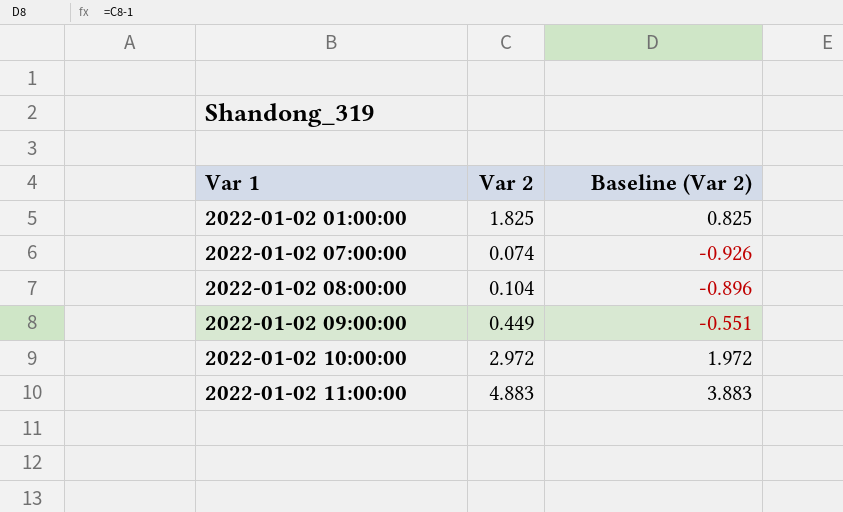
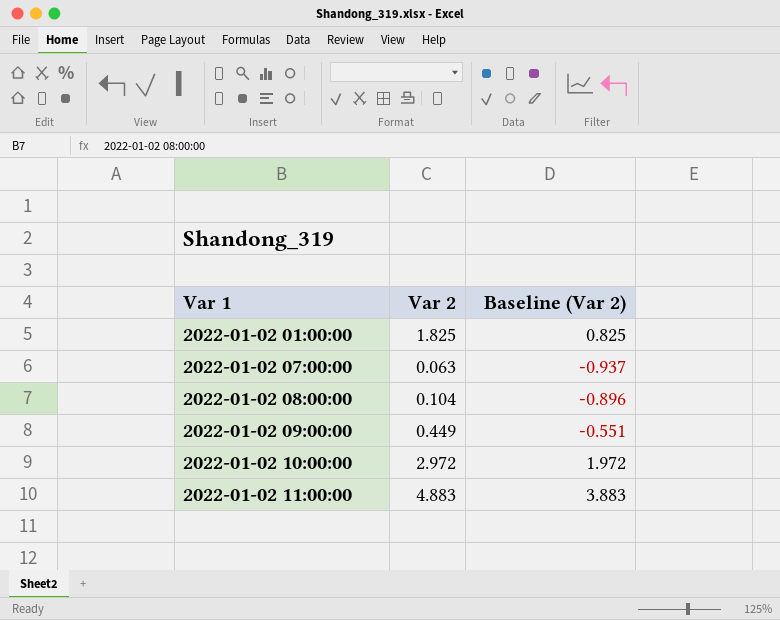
2022-01-02 07:00:00 | Var 2: 0.074 -> 0.063
2022-01-02 07:00:00 | Baseline (Var 2): -0.926 -> -0.937

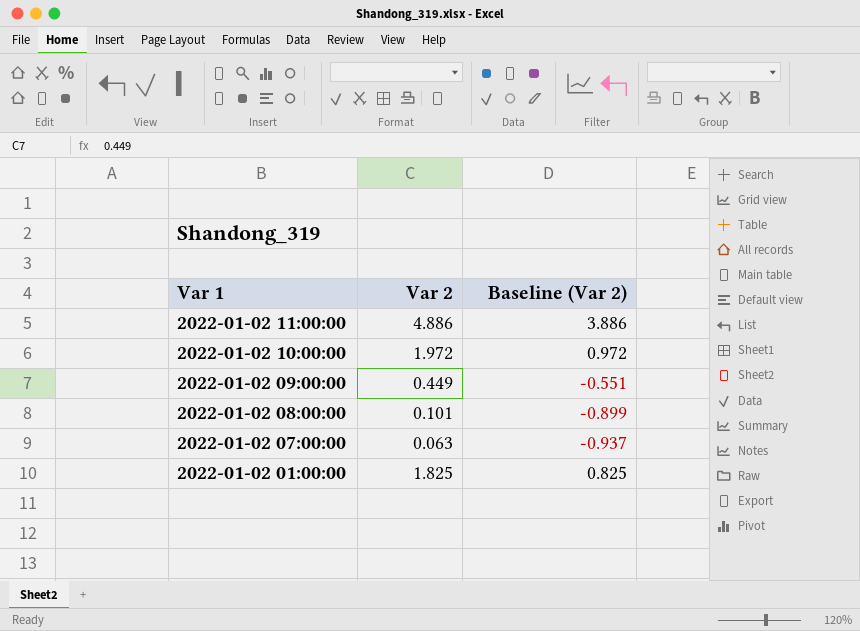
row order: Var 1 ascending -> Var 1 descending
2022-01-02 11:00:00 | Var 2: 4.883 -> 4.886
2022-01-02 11:00:00 | Baseline (Var 2): 3.883 -> 3.886
2022-01-02 10:00:00 | Var 2: 2.972 -> 1.972
2022-01-02 10:00:00 | Baseline (Var 2): 1.972 -> 0.972
2022-01-02 08:00:00 | Var 2: 0.104 -> 0.101
2022-01-02 08:00:00 | Baseline (Var 2): -0.896 -> -0.899

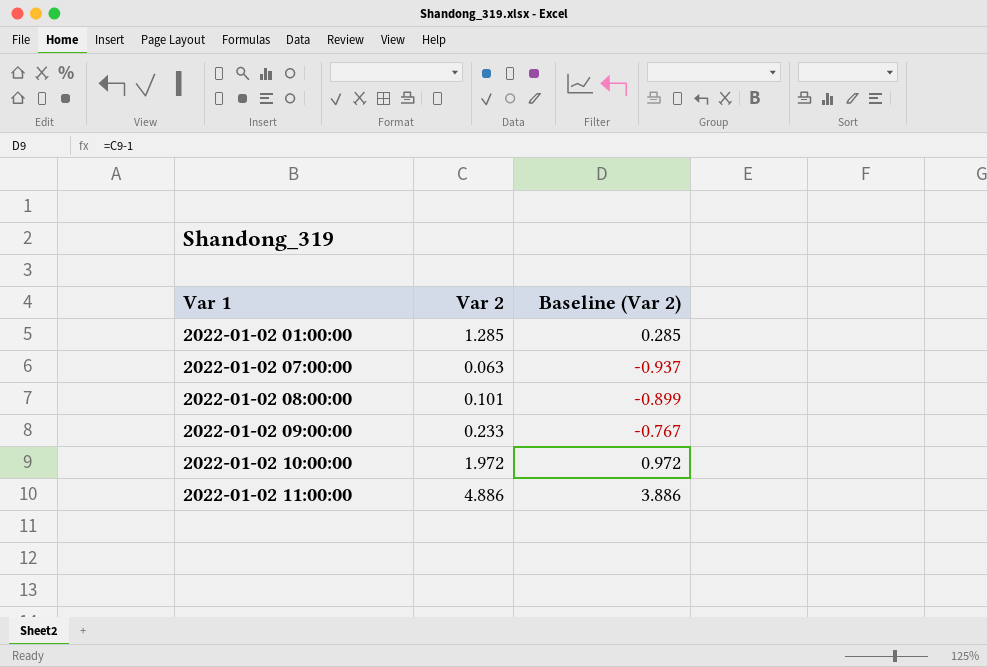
row order: Var 1 descending -> Var 1 ascending
2022-01-02 01:00:00 | Var 2: 1.825 -> 1.285
2022-01-02 01:00:00 | Baseline (Var 2): 0.825 -> 0.285
2022-01-02 09:00:00 | Var 2: 0.449 -> 0.233
2022-01-02 09:00:00 | Baseline (Var 2): -0.551 -> -0.767

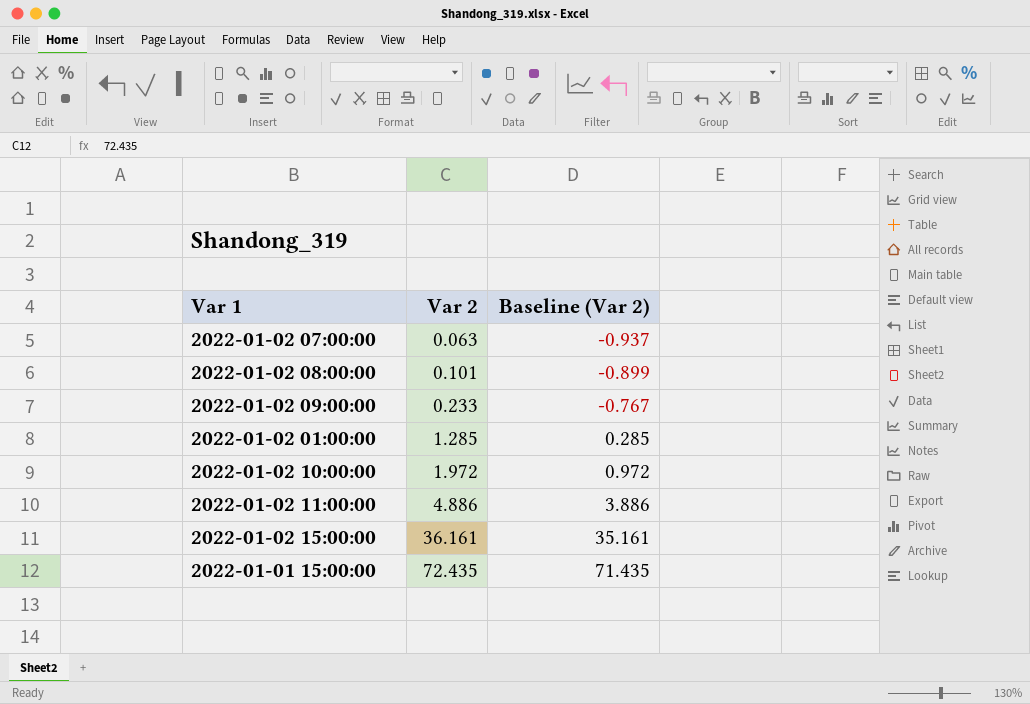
row order: Var 1 ascending -> Var 2 ascending
row 2022-01-02 15:00:00: none -> 36.161 | 35.161
row 2022-01-01 15:00:00: none -> 72.435 | 71.435

